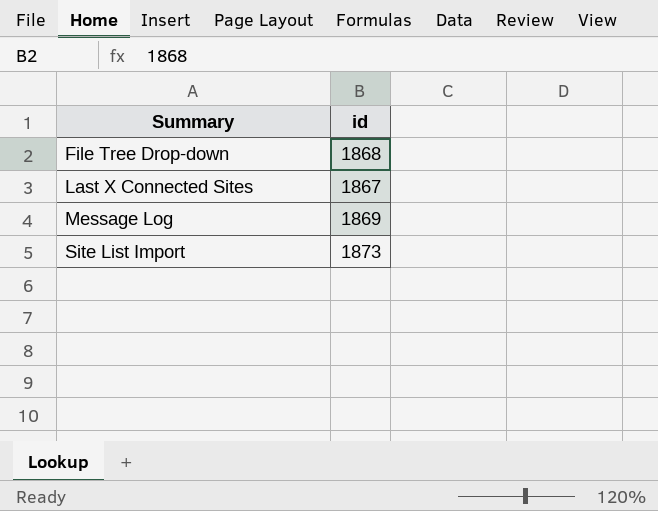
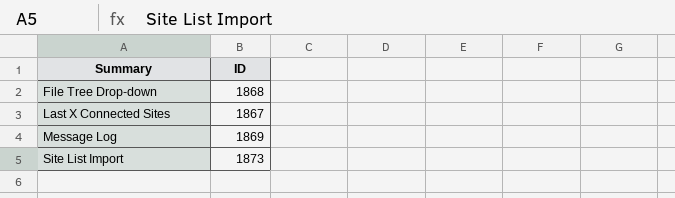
column name: id -> ID

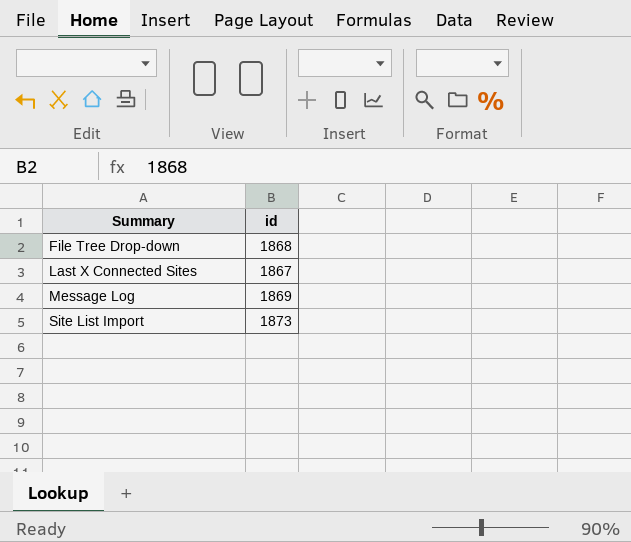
column name: ID -> id

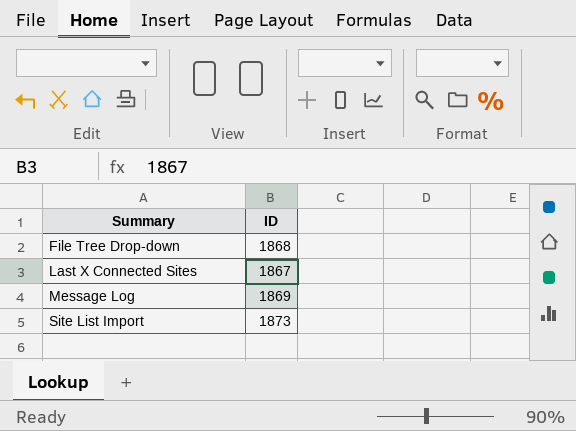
column name: id -> ID

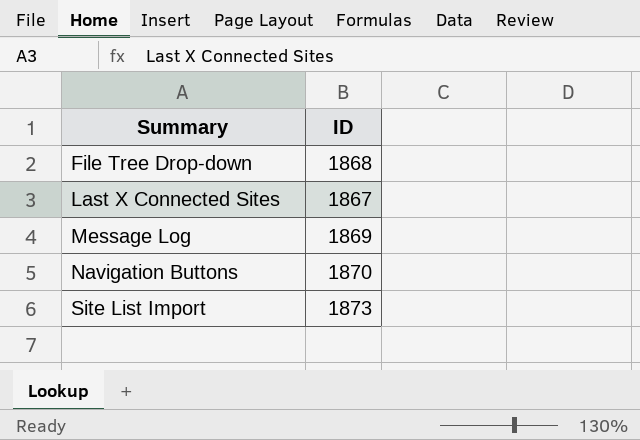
row Navigation Buttons: none -> 1870

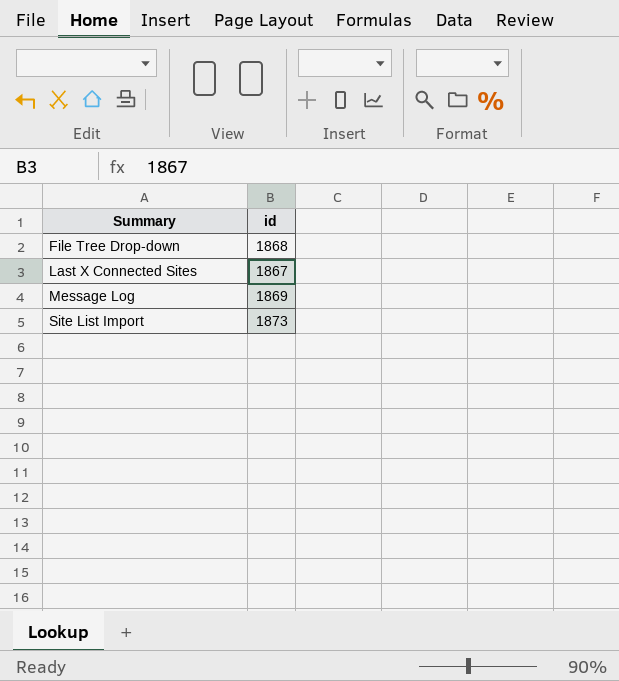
column name: ID -> id
row Navigation Buttons: 1870 -> none

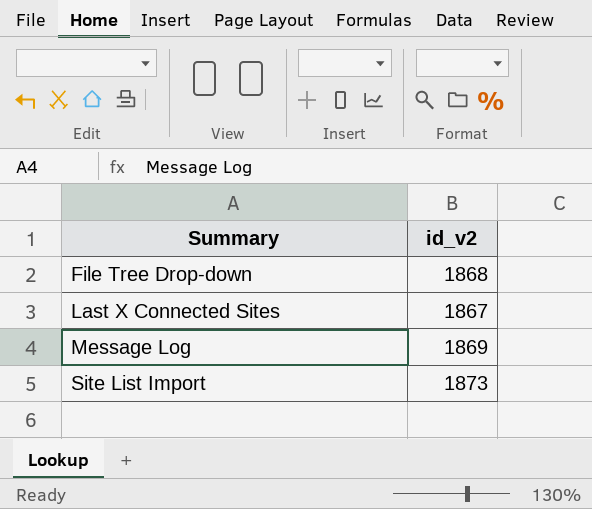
column name: id -> id_v2

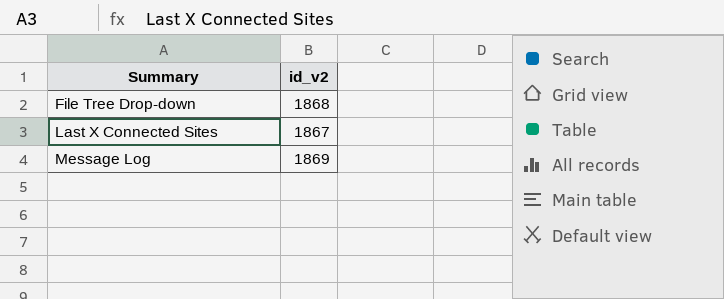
row Site List Import: 1873 -> none

